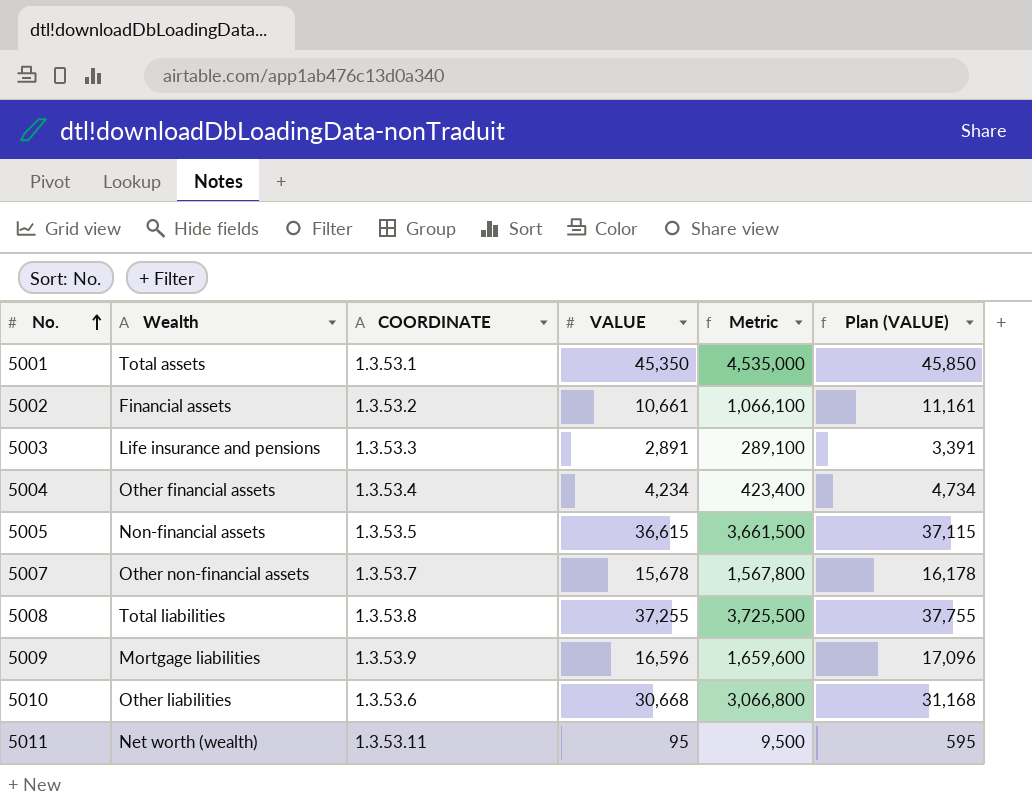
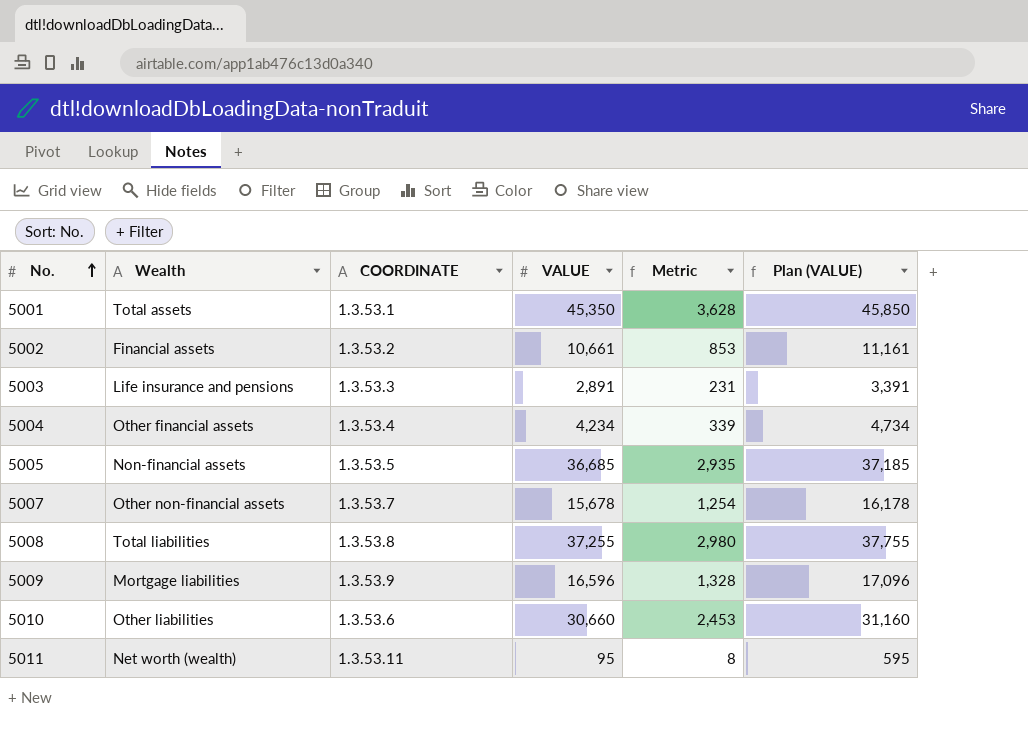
column Metric | formula: [VALUE] * 100 -> [VALUE] * 0.08
5005 | VALUE: 36,615 -> 36,685
5005 | Plan (VALUE): 37,115 -> 37,185
5010 | VALUE: 30,668 -> 30,660
5010 | Plan (VALUE): 31,168 -> 31,160

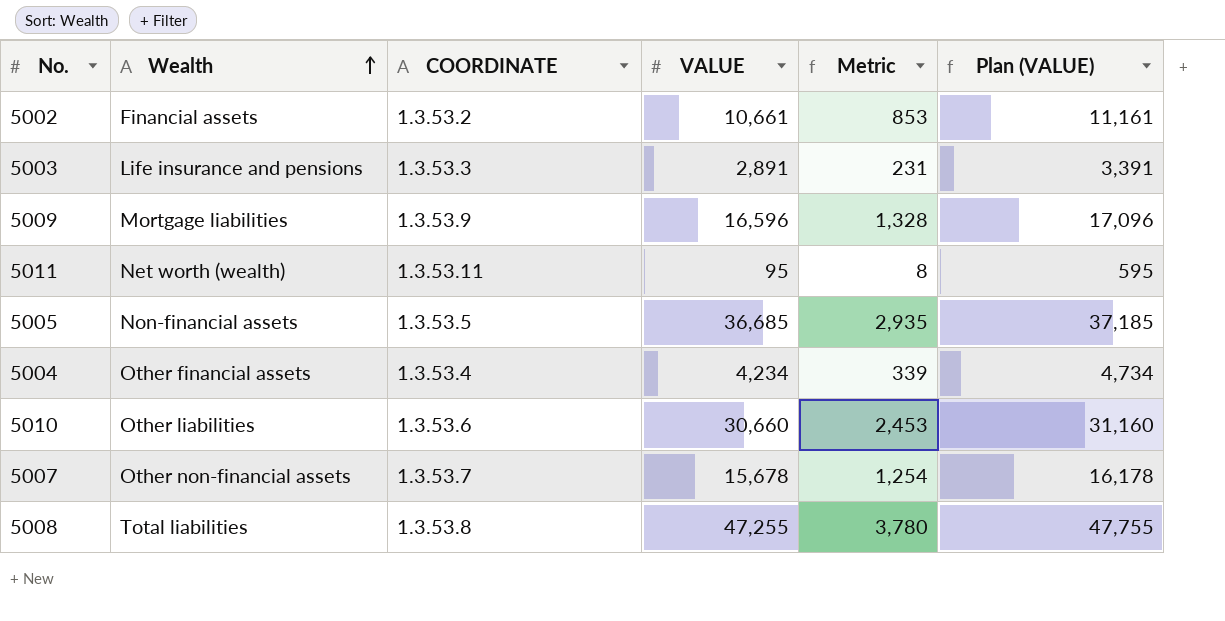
row order: No. ascending -> Wealth ascending
row 5001: Total assets | 1.3.53.1 | 45,350 | 3,628 | 45,850 -> none
5008 | VALUE: 37,255 -> 47,255
5008 | Metric: 2,980 -> 3,780
5008 | Plan (VALUE): 37,755 -> 47,755

